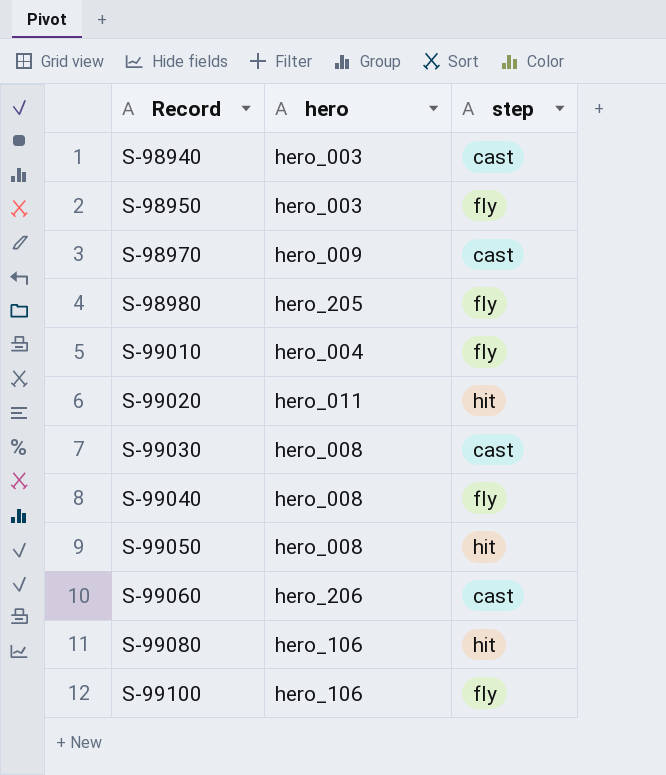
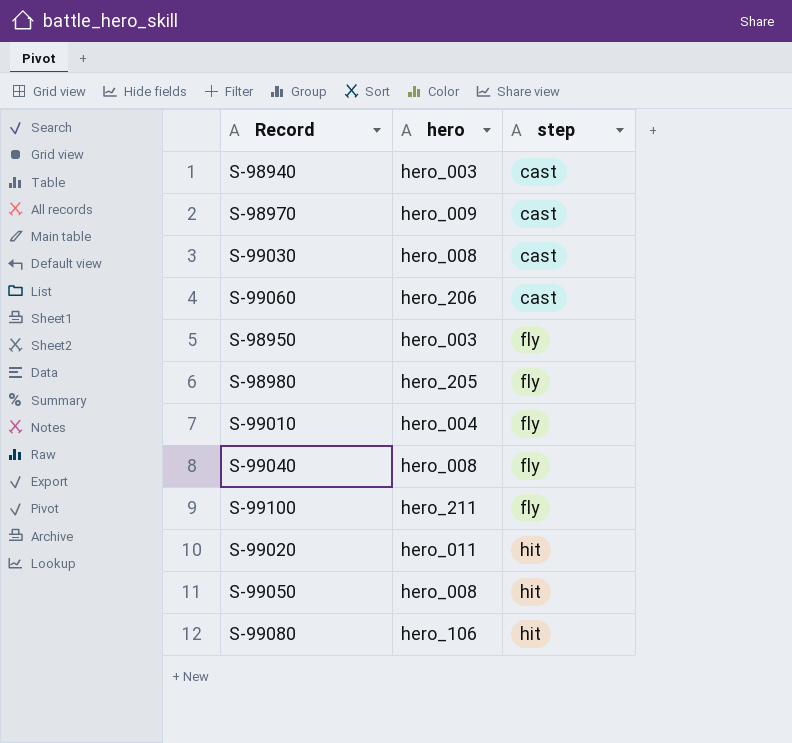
row order: Record ascending -> step ascending
S-99100 | hero: hero_106 -> hero_211

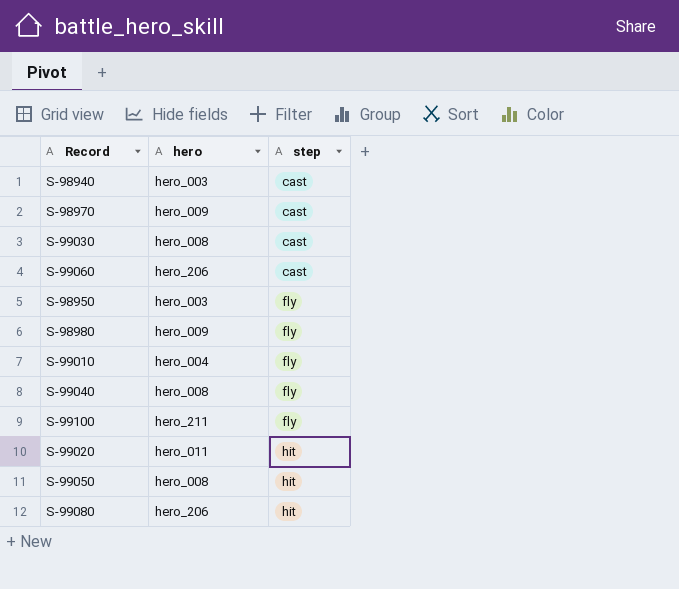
S-98980 | hero: hero_205 -> hero_009
S-99080 | hero: hero_106 -> hero_206

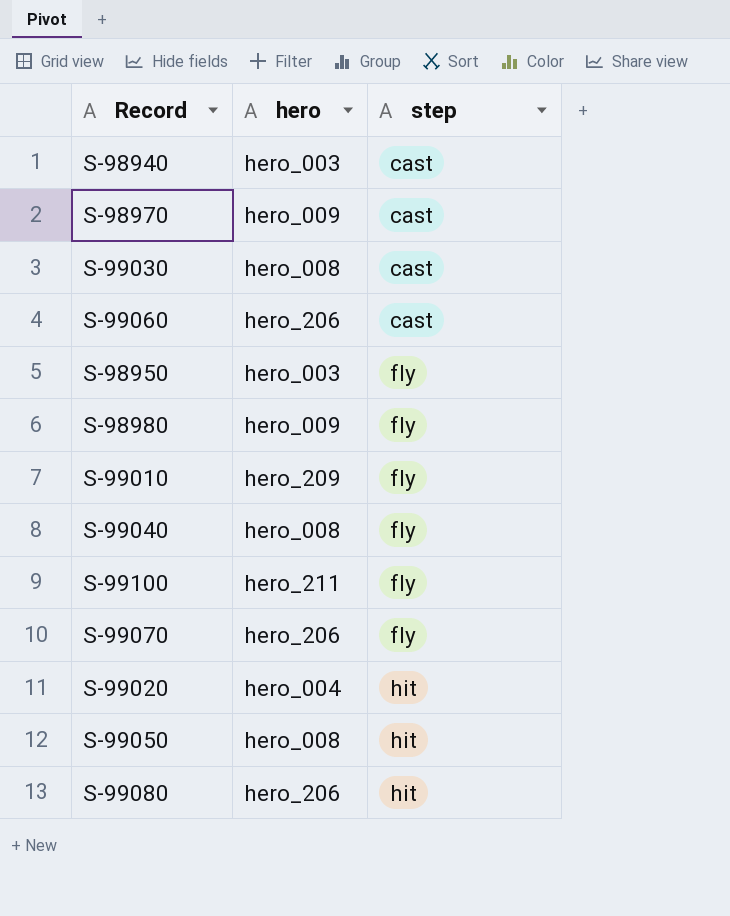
S-99010 | hero: hero_004 -> hero_209
row S-99070: none -> hero_206 | fly
S-99020 | hero: hero_011 -> hero_004

